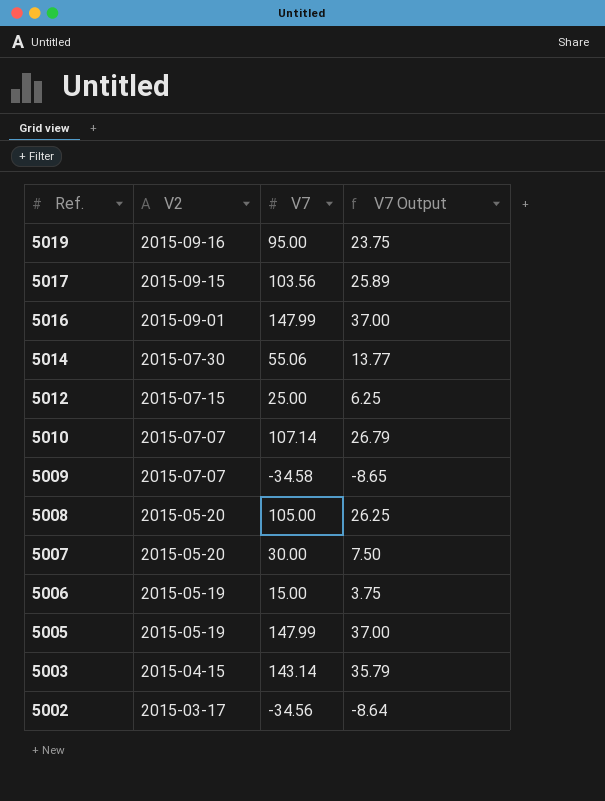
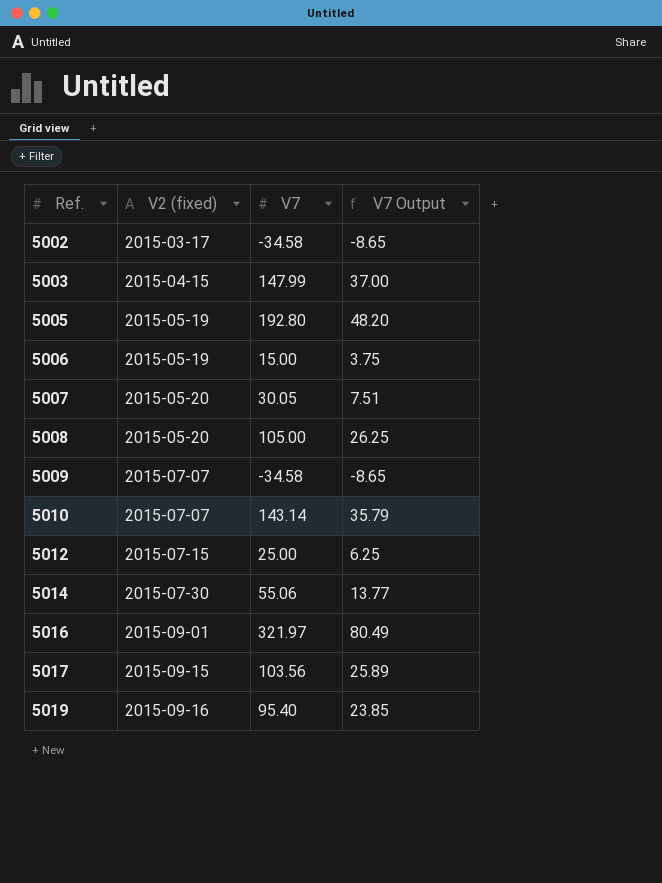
row order: Ref. descending -> Ref. ascending
column name: V2 -> V2 (fixed)
5002 | V7: -34.56 -> -34.58
5002 | V7 Output: -8.64 -> -8.65
5003 | V7: 143.14 -> 147.99
5003 | V7 Output: 35.79 -> 37.00
5005 | V7: 147.99 -> 192.80
5005 | V7 Output: 37.00 -> 48.20
5007 | V7: 30.00 -> 30.05
5007 | V7 Output: 7.50 -> 7.51
5010 | V7: 107.14 -> 143.14
5010 | V7 Output: 26.79 -> 35.79
5016 | V7: 147.99 -> 321.97
5016 | V7 Output: 37.00 -> 80.49
5019 | V7: 95.00 -> 95.40
5019 | V7 Output: 23.75 -> 23.85

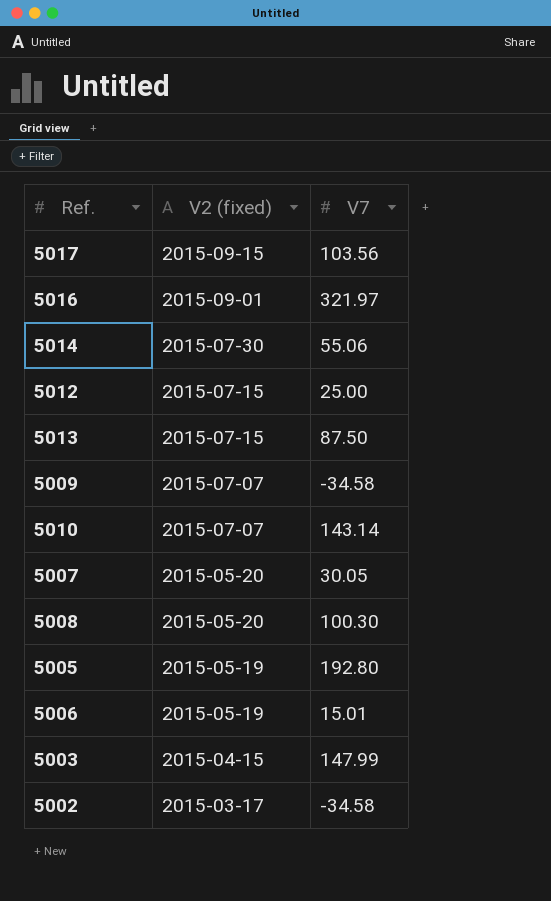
row order: Ref. ascending -> V2 (fixed) descending
column V7 Output | formula: [V7] * 0.25 -> none
row 5019: 2015-09-16 | 95.40 | 23.85 -> none
row 5013: none -> 2015-07-15 | 87.50
5008 | V7: 105.00 -> 100.30
5006 | V7: 15.00 -> 15.01

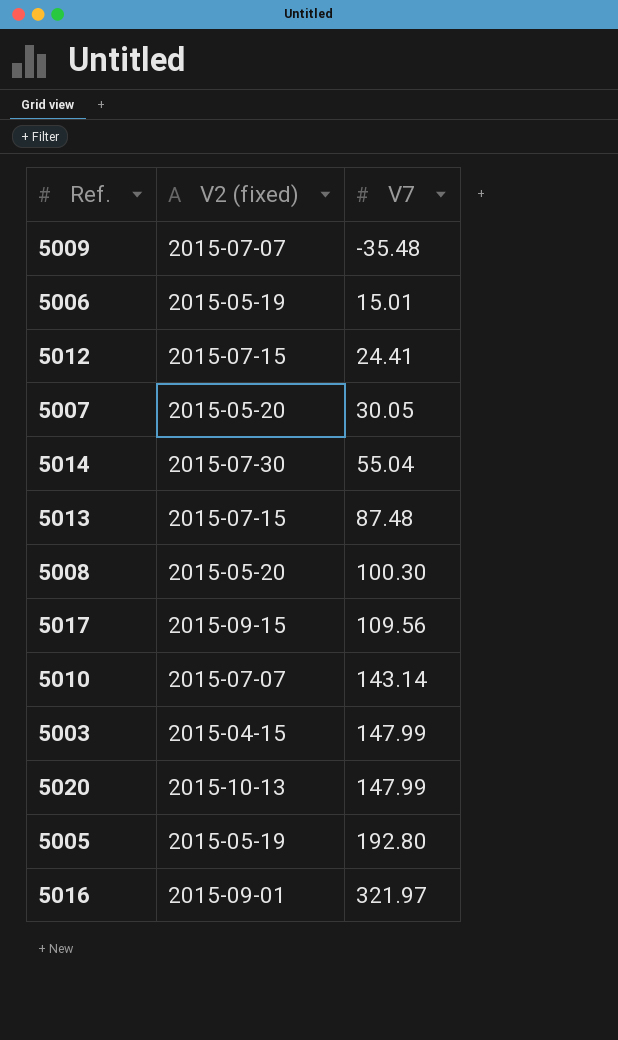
row order: V2 (fixed) descending -> V7 ascending
row 5002: 2015-03-17 | -34.58 -> none
5009 | V7: -34.58 -> -35.48
5012 | V7: 25.00 -> 24.41
5014 | V7: 55.06 -> 55.04
5013 | V7: 87.50 -> 87.48
5017 | V7: 103.56 -> 109.56
row 5020: none -> 2015-10-13 | 147.99

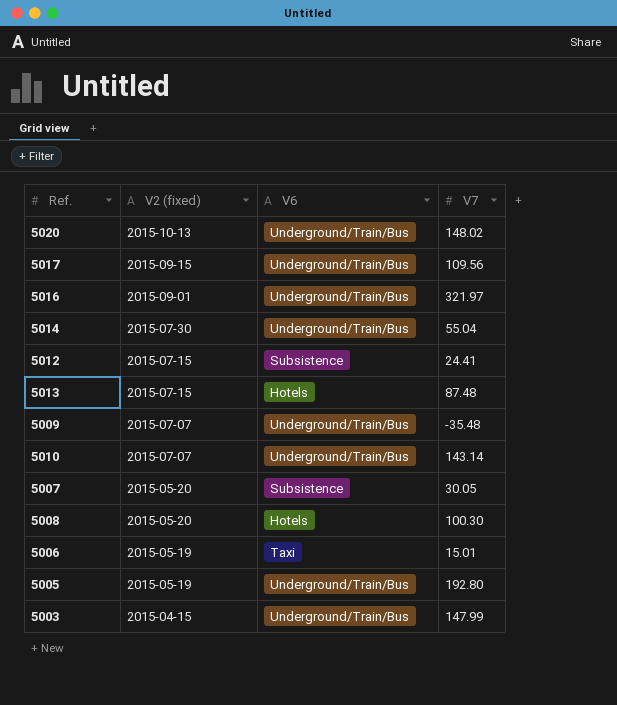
row order: V7 ascending -> V2 (fixed) descending
column V6 | position: none -> 3
5020 | V7: 147.99 -> 148.02

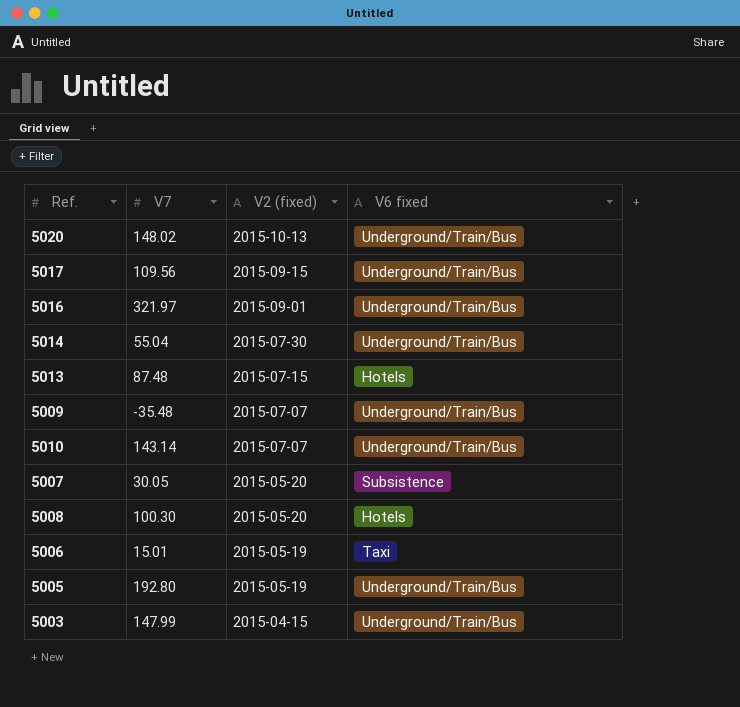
column V7 | position: 4 -> 2
column name: V6 -> V6 fixed
row 5012: 2015-07-15 | Subsistence | 24.41 -> none

